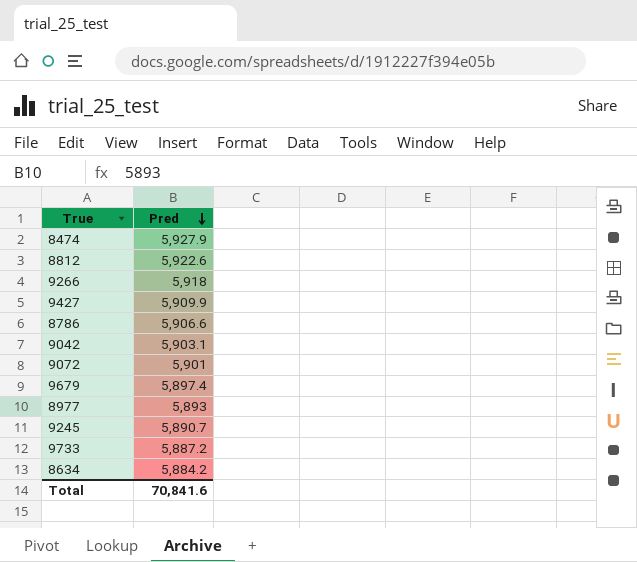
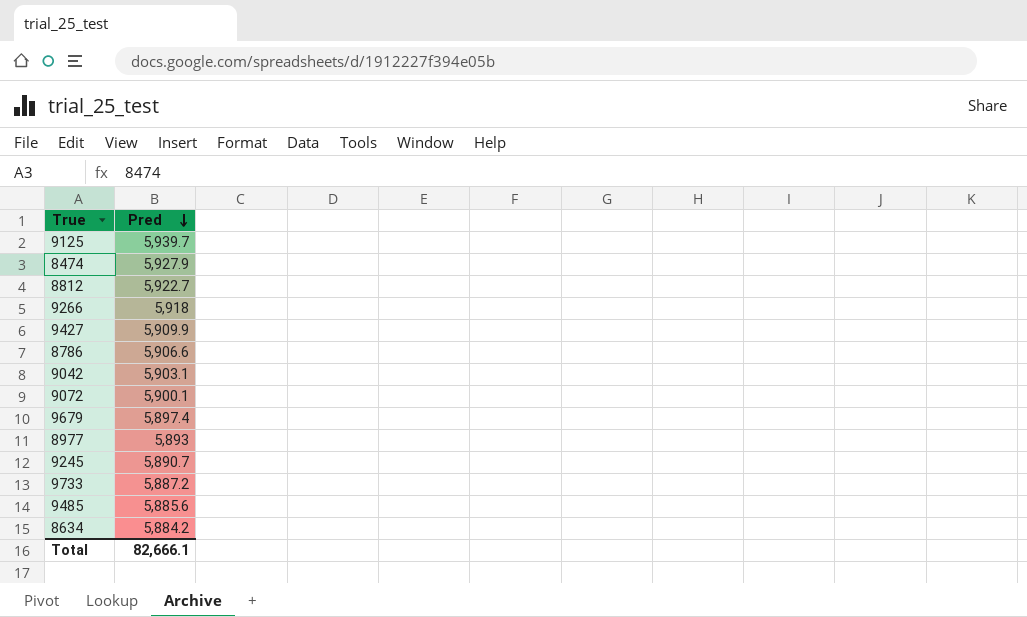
row 9125: none -> 5,939.7
8812 | Pred: 5,922.6 -> 5,922.7
9072 | Pred: 5,901 -> 5,900.1
row 9485: none -> 5,885.6
Total | Pred: 70,841.6 -> 82,666.1

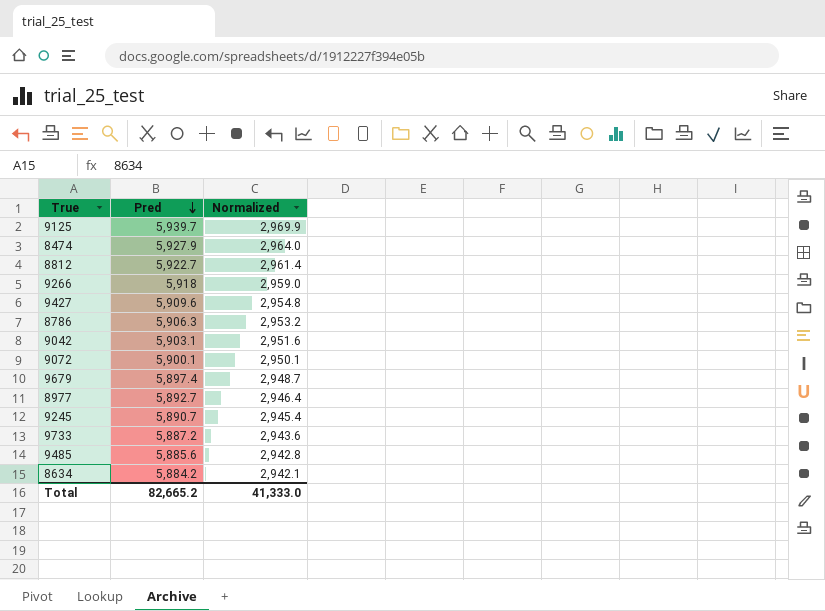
column Normalized | formula: none -> [Pred] * 0.5
9427 | Pred: 5,909.9 -> 5,909.6
8786 | Pred: 5,906.6 -> 5,906.3
8977 | Pred: 5,893 -> 5,892.7
Total | Pred: 82,666.1 -> 82,665.2

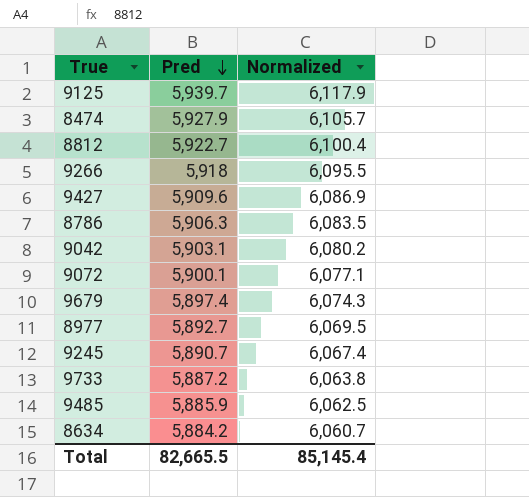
column Normalized | formula: [Pred] * 0.5 -> [Pred] * 1.03
9485 | Pred: 5,885.6 -> 5,885.9
Total | Pred: 82,665.2 -> 82,665.5
Total | Normalized: 41,333.0 -> 85,145.4

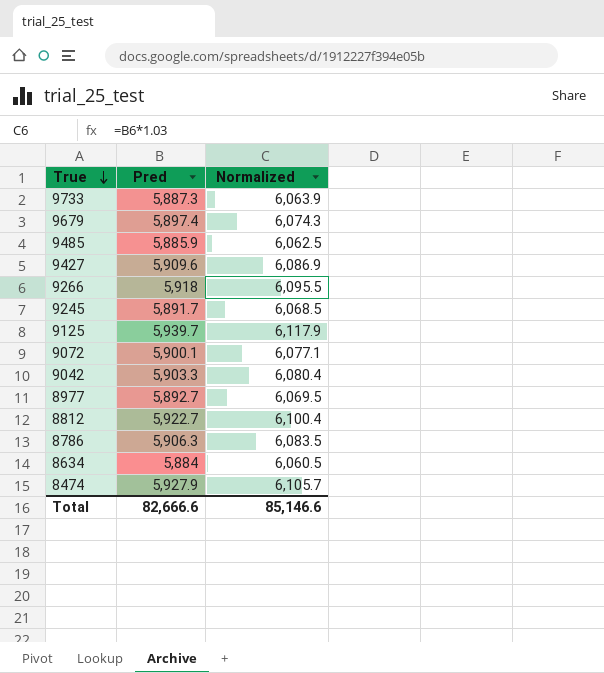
row order: Pred descending -> True descending
9733 | Pred: 5,887.2 -> 5,887.3
9733 | Normalized: 6,063.8 -> 6,063.9
9245 | Pred: 5,890.7 -> 5,891.7
9245 | Normalized: 6,067.4 -> 6,068.5
9042 | Pred: 5,903.1 -> 5,903.3
9042 | Normalized: 6,080.2 -> 6,080.4
8634 | Pred: 5,884.2 -> 5,884
8634 | Normalized: 6,060.7 -> 6,060.5
Total | Pred: 82,665.5 -> 82,666.6
Total | Normalized: 85,145.4 -> 85,146.6

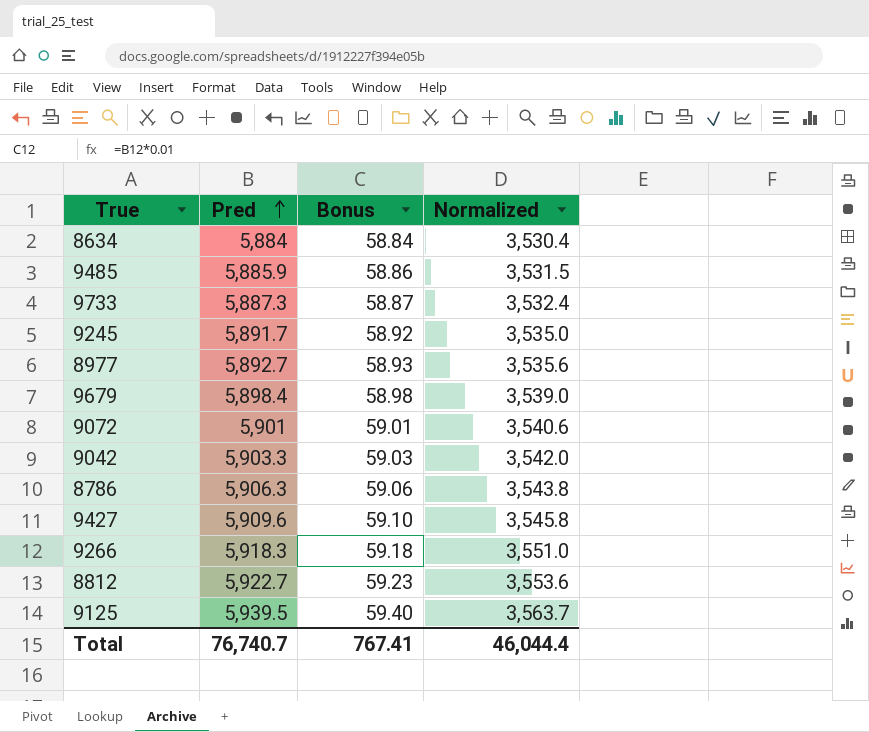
row order: True descending -> Pred ascending
column Bonus | formula: none -> [Pred] * 0.01
column Normalized | formula: [Pred] * 1.03 -> [Pred] * 0.6
row 8474: 5,927.9 | 6,105.7 -> none
9679 | Pred: 5,897.4 -> 5,898.4
9072 | Pred: 5,900.1 -> 5,901
9266 | Pred: 5,918 -> 5,918.3
9125 | Pred: 5,939.7 -> 5,939.5
Total | Pred: 82,666.6 -> 76,740.7
Total | Normalized: 85,146.6 -> 46,044.4

